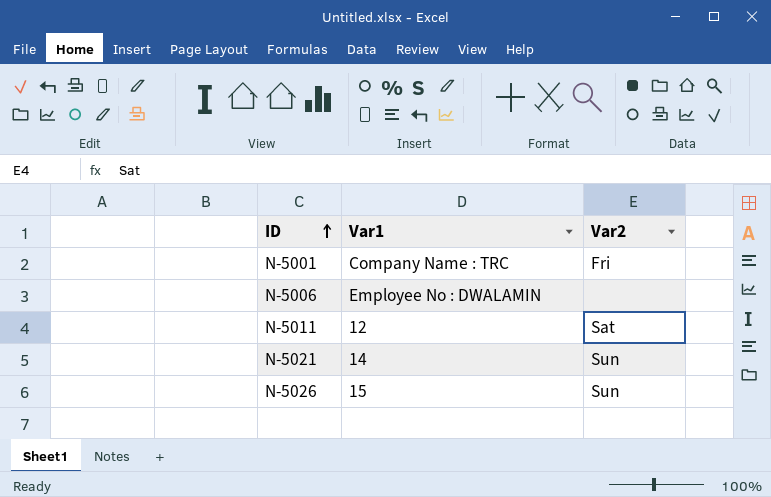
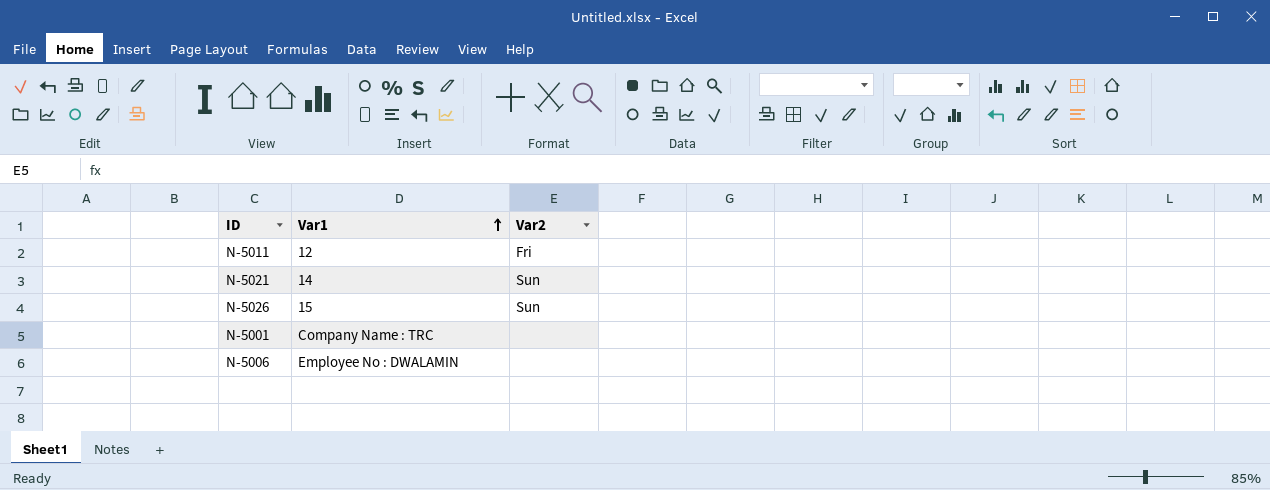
row order: ID ascending -> Var1 ascending
N-5011 | Var2: Sat -> Fri
N-5001 | Var2: Fri -> none

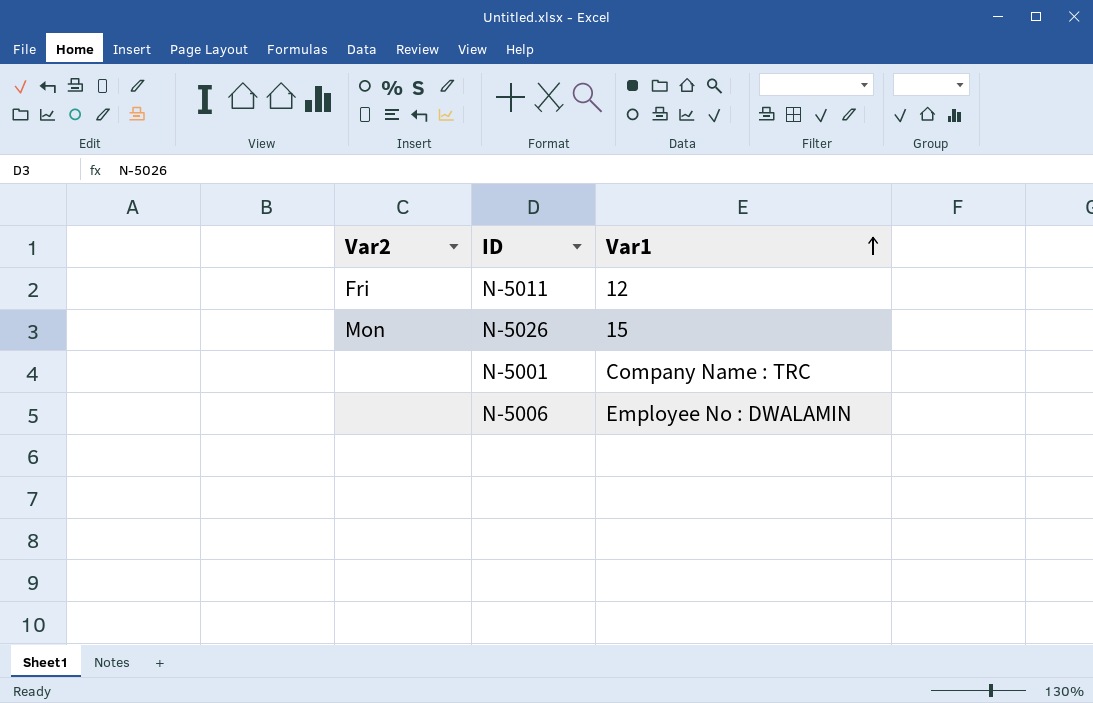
column Var2 | position: 3 -> 1
row N-5021: 14 | Sun -> none
N-5026 | Var2: Sun -> Mon

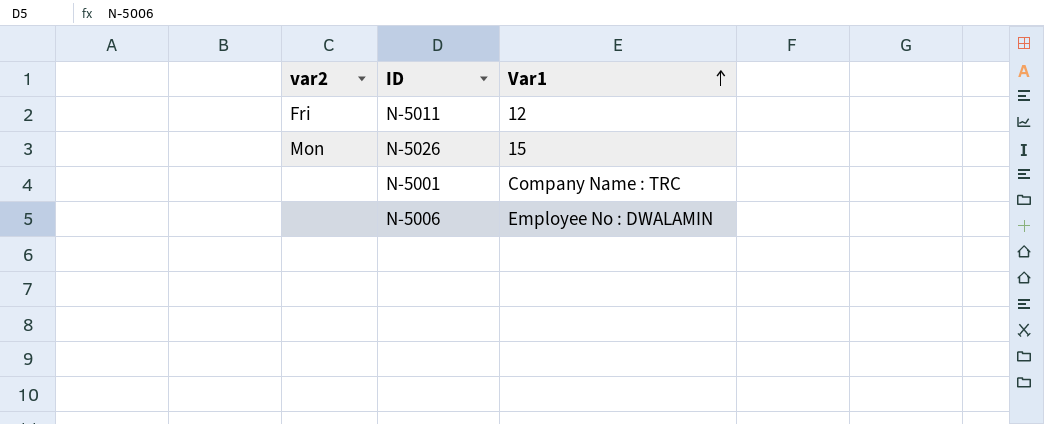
column name: Var2 -> var2

